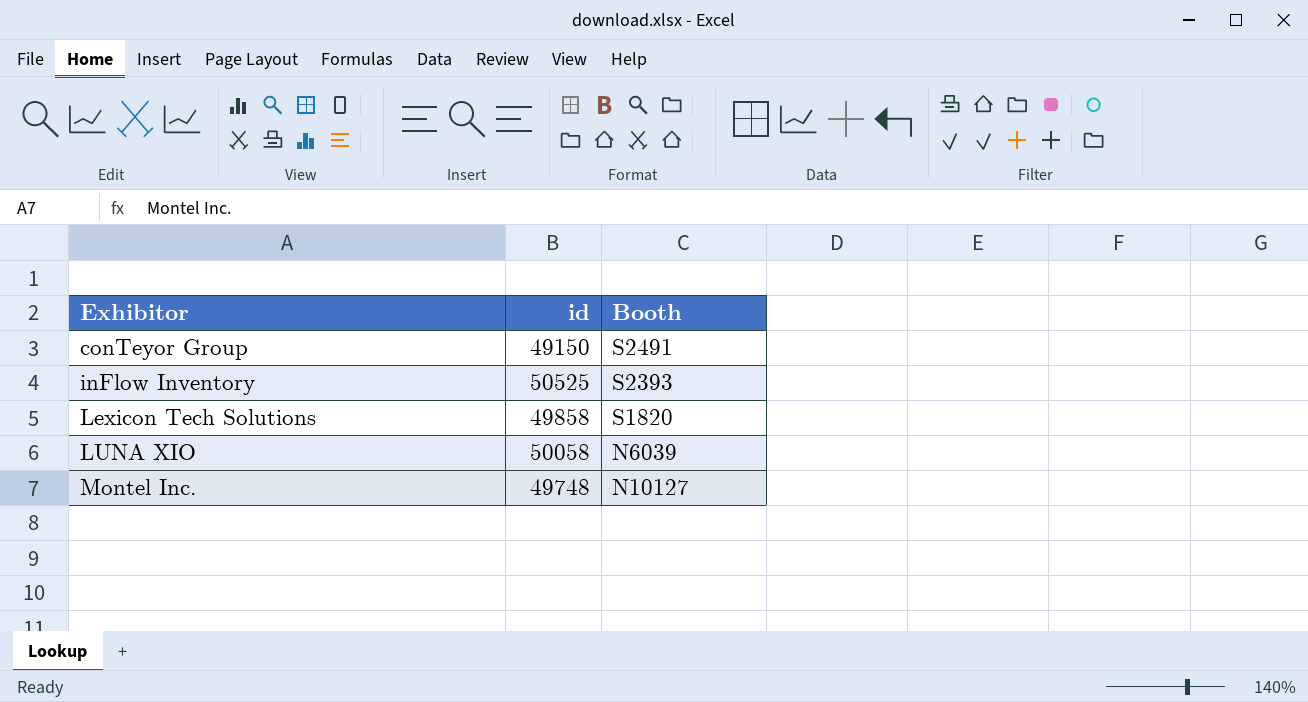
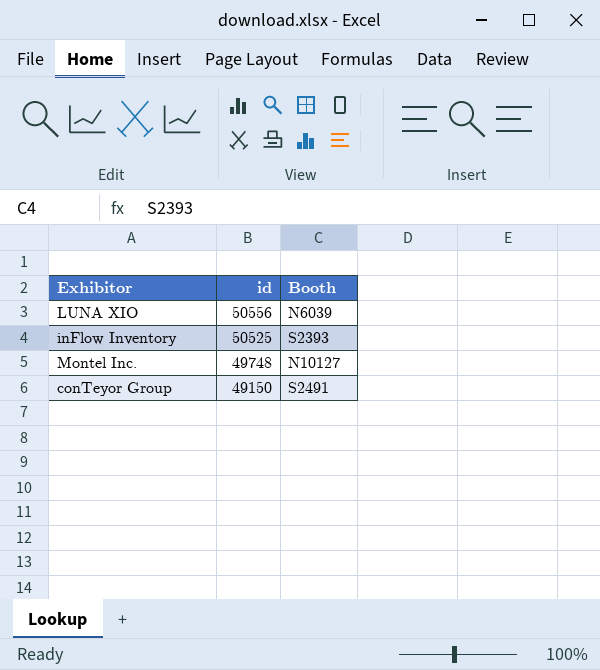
row order: Exhibitor ascending -> id descending
row Lexicon Tech Solutions: 49858 | S1820 -> none
LUNA XIO | id: 50058 -> 50556

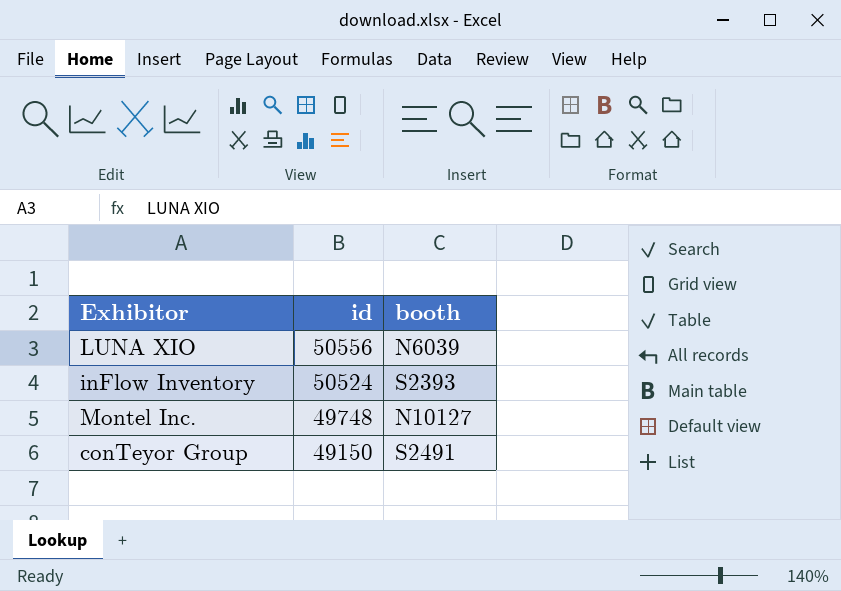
column name: Booth -> booth
inFlow Inventory | id: 50525 -> 50524

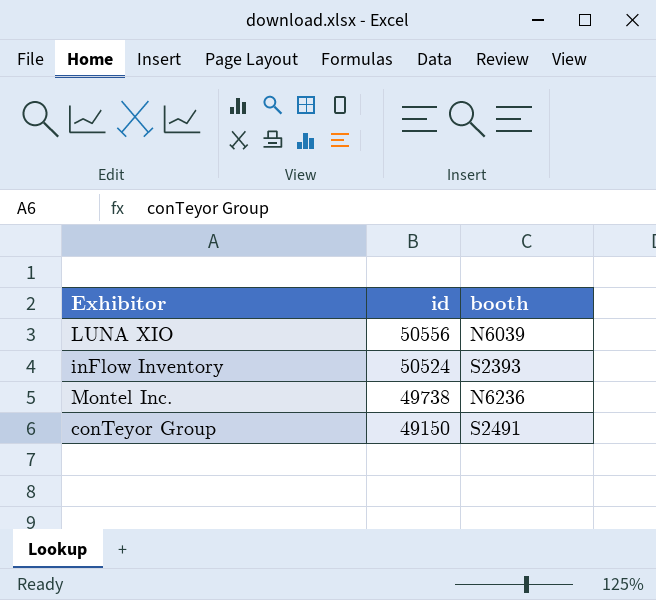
Montel Inc. | id: 49748 -> 49738
Montel Inc. | booth: N10127 -> N6236

